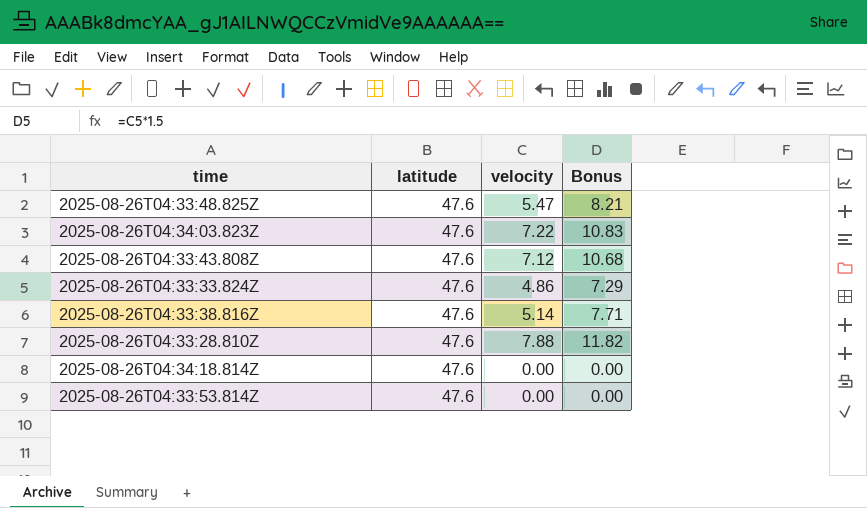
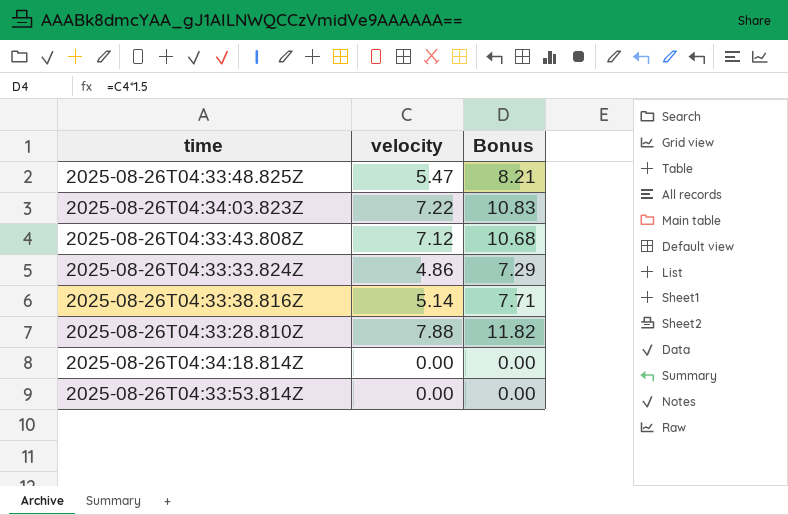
column latitude | position: 2 -> none

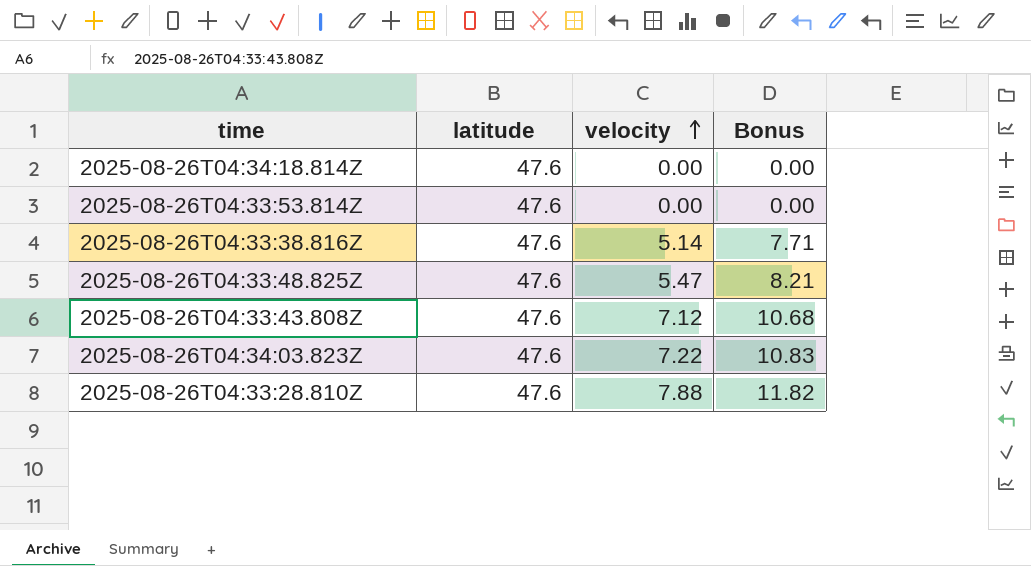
row order: none -> velocity ascending
column latitude | position: none -> 2
row 2025-08-26T04:33:33.824Z: 4.86 | 7.29 -> none

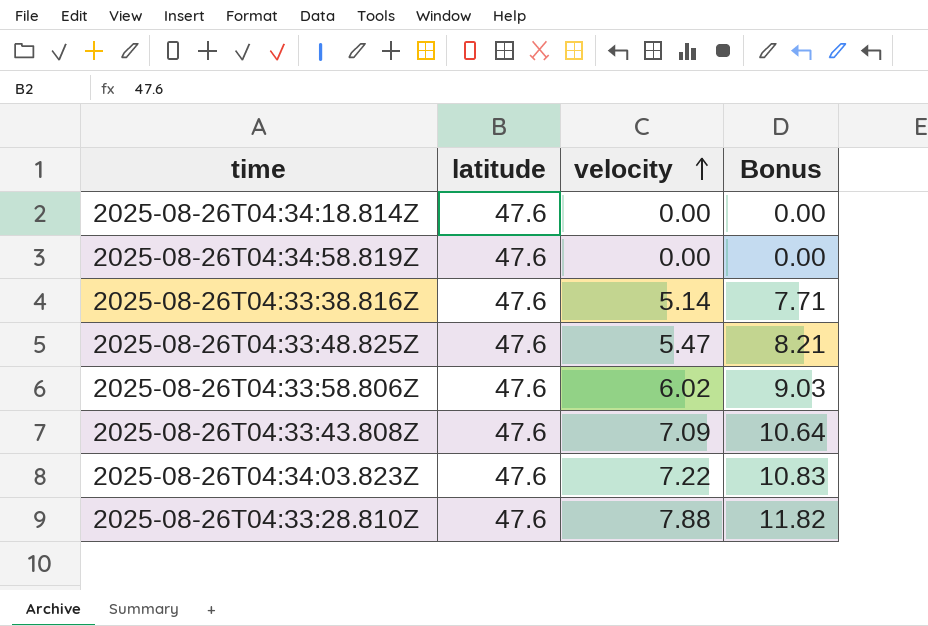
row 2025-08-26T04:33:53.814Z: 47.6 | 0.00 | 0.00 -> none
row 2025-08-26T04:34:58.819Z: none -> 47.6 | 0.00 | 0.00
row 2025-08-26T04:33:58.806Z: none -> 47.6 | 6.02 | 9.03
2025-08-26T04:33:43.808Z | velocity: 7.12 -> 7.09
2025-08-26T04:33:43.808Z | Bonus: 10.68 -> 10.64

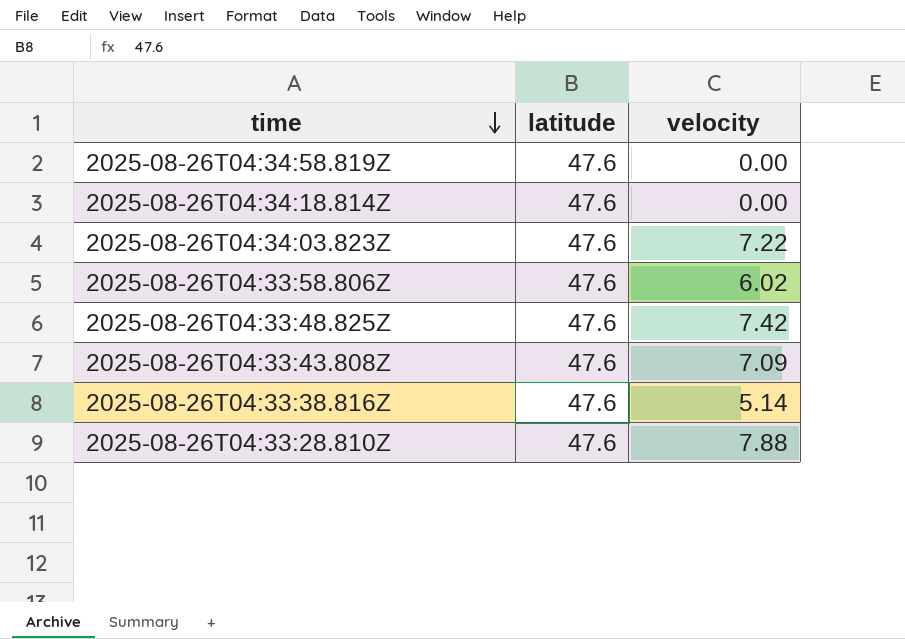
row order: velocity ascending -> time descending
column Bonus | formula: [velocity] * 1.5 -> none
2025-08-26T04:33:48.825Z | velocity: 5.47 -> 7.42

